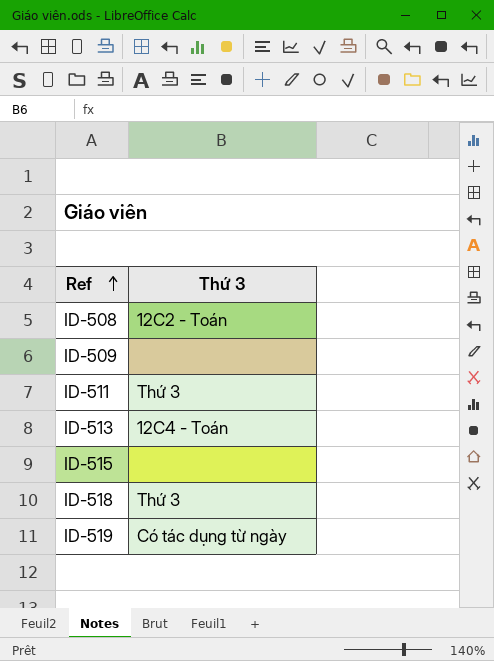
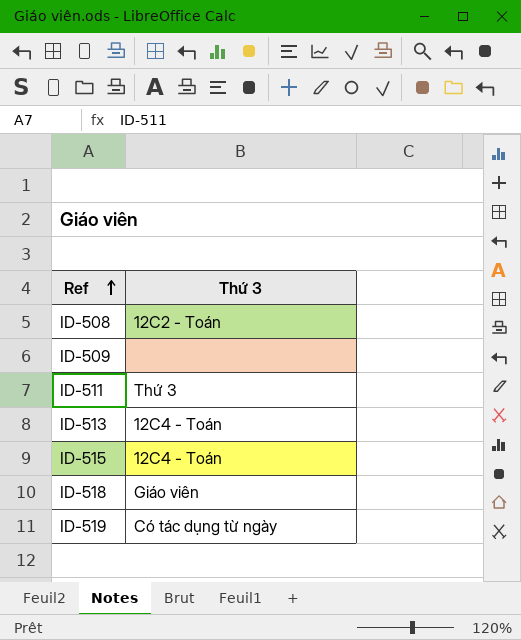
ID-515 | Thứ 3: none -> 12C4 - Toán
ID-518 | Thứ 3: Thứ 3 -> Giáo viên

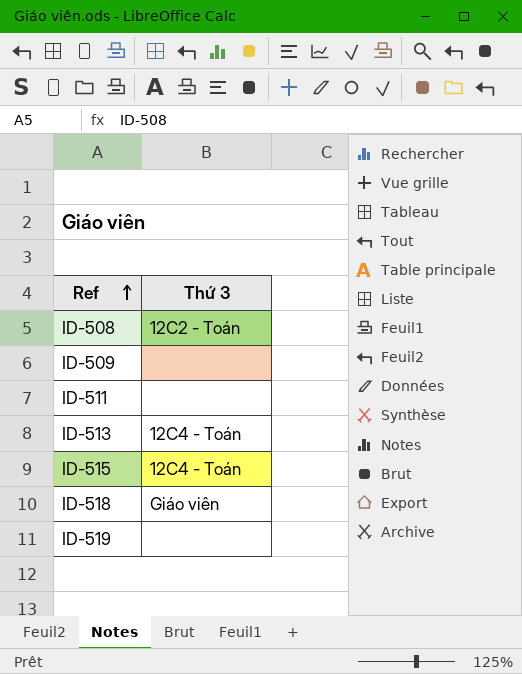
ID-511 | Thứ 3: Thứ 3 -> none
ID-519 | Thứ 3: Có tác dụng từ ngày -> none

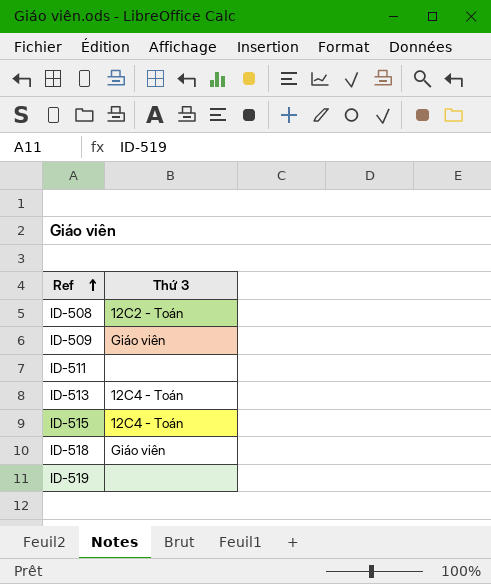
ID-509 | Thứ 3: none -> Giáo viên

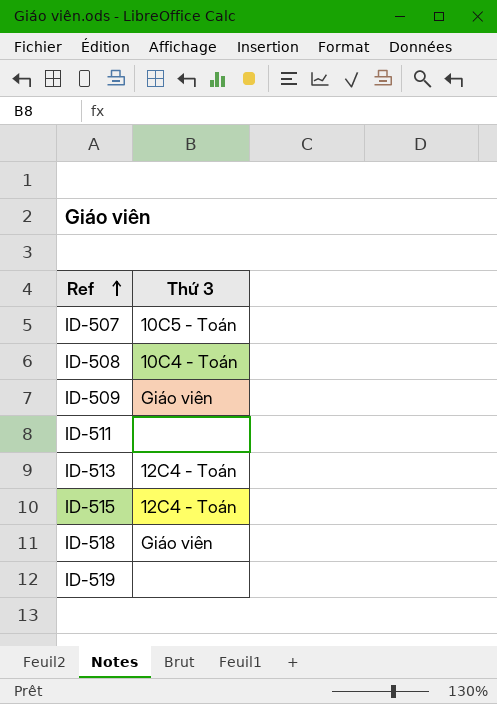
row ID-507: none -> 10C5 - Toán
ID-508 | Thứ 3: 12C2 - Toán -> 10C4 - Toán

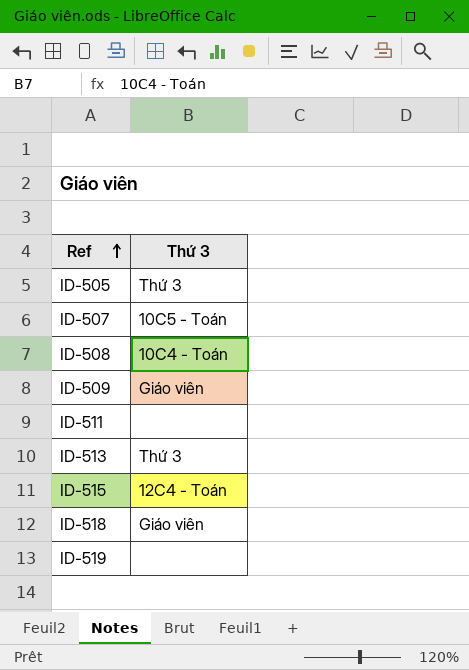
row ID-505: none -> Thứ 3
ID-513 | Thứ 3: 12C4 - Toán -> Thứ 3

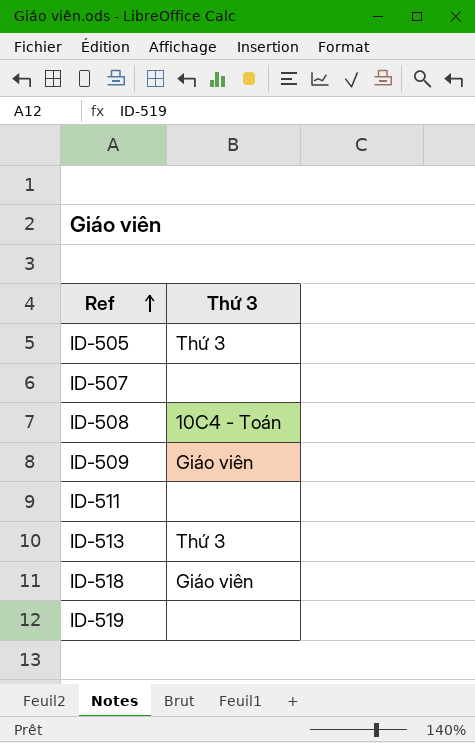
row ID-515: 12C4 - Toán -> none
ID-507 | Thứ 3: 10C5 - Toán -> none

